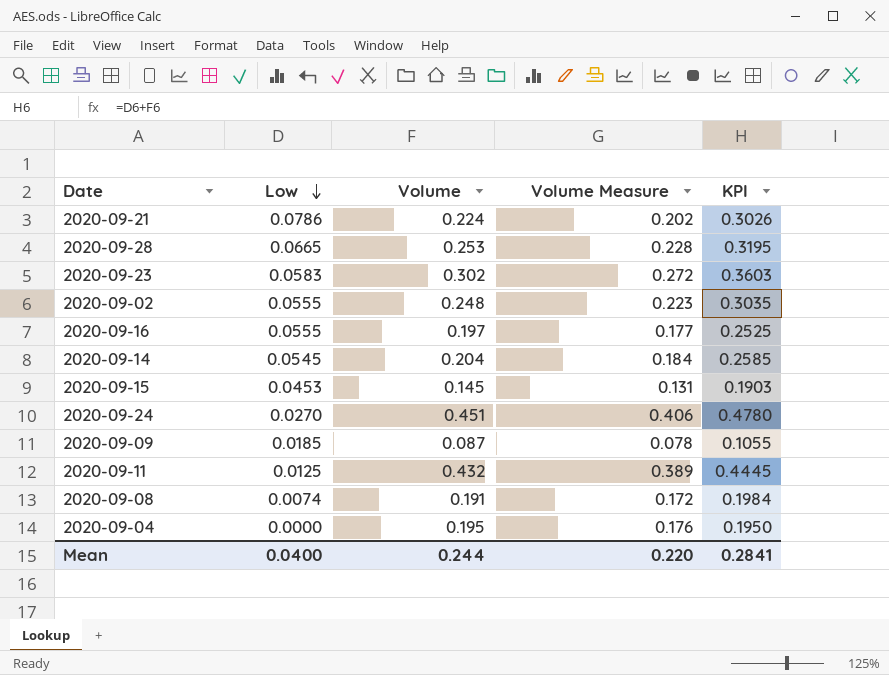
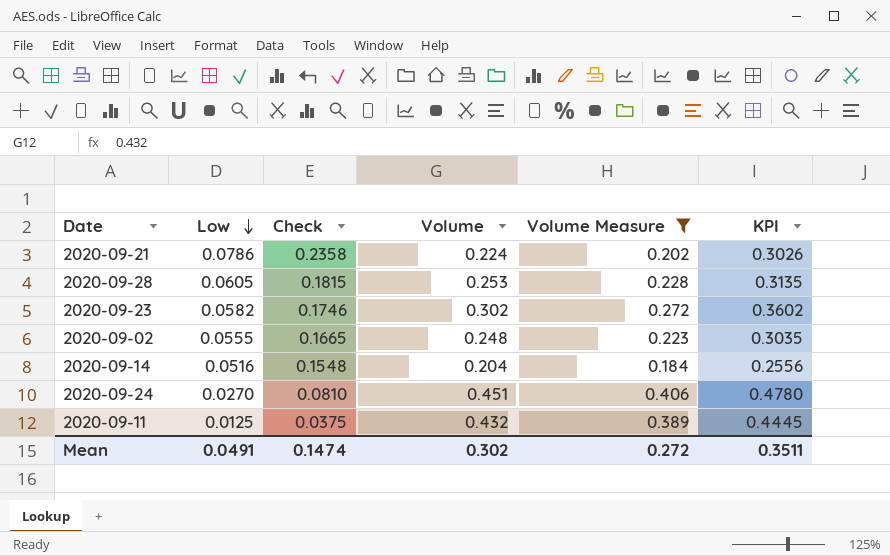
filter: none -> Volume Measure >= 0.184
column Check | formula: none -> [Low] * 3
2020-09-28 | Low: 0.0665 -> 0.0605
2020-09-28 | KPI: 0.3195 -> 0.3135
2020-09-23 | Low: 0.0583 -> 0.0582
2020-09-23 | KPI: 0.3603 -> 0.3602
2020-09-14 | Low: 0.0545 -> 0.0516
2020-09-14 | KPI: 0.2585 -> 0.2556
Mean | Low: 0.0400 -> 0.0491
Mean | Volume: 0.244 -> 0.302
Mean | Volume Measure: 0.220 -> 0.272
Mean | KPI: 0.2841 -> 0.3511

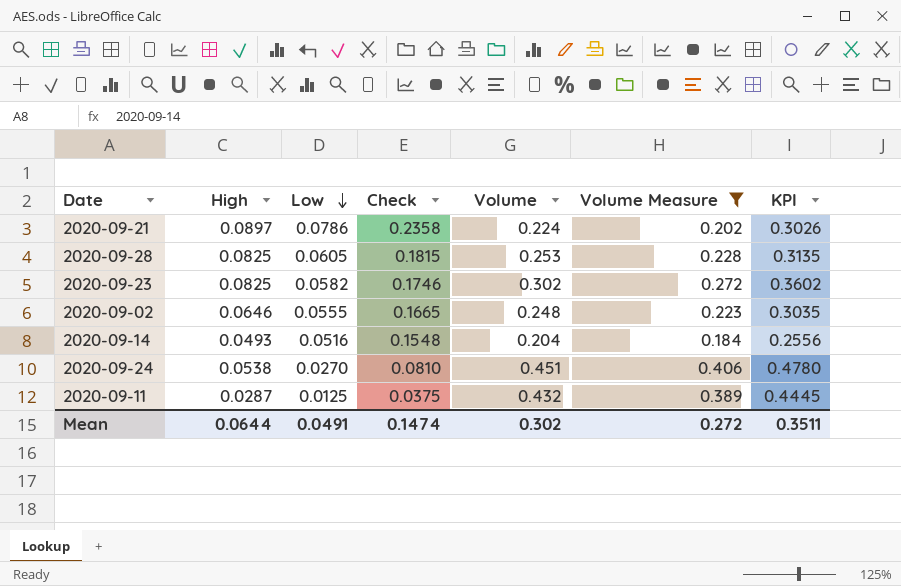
column High | position: none -> 2

